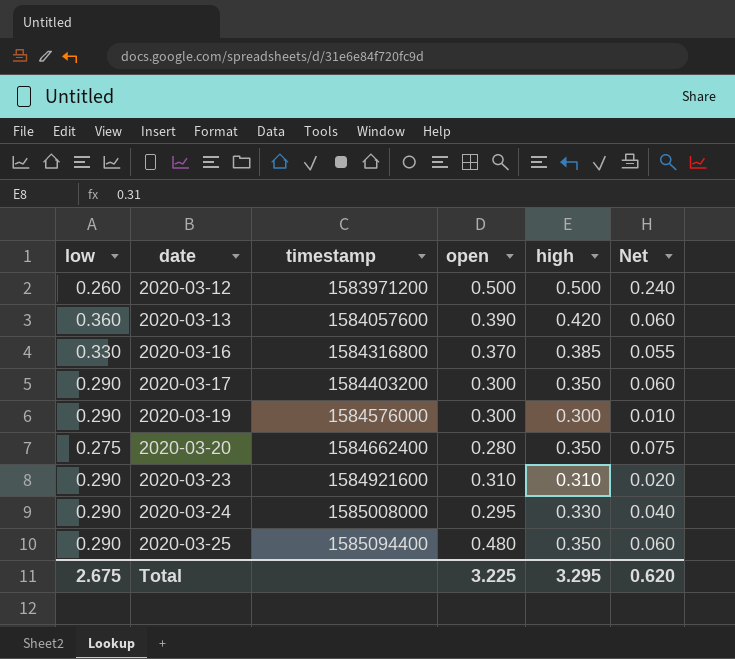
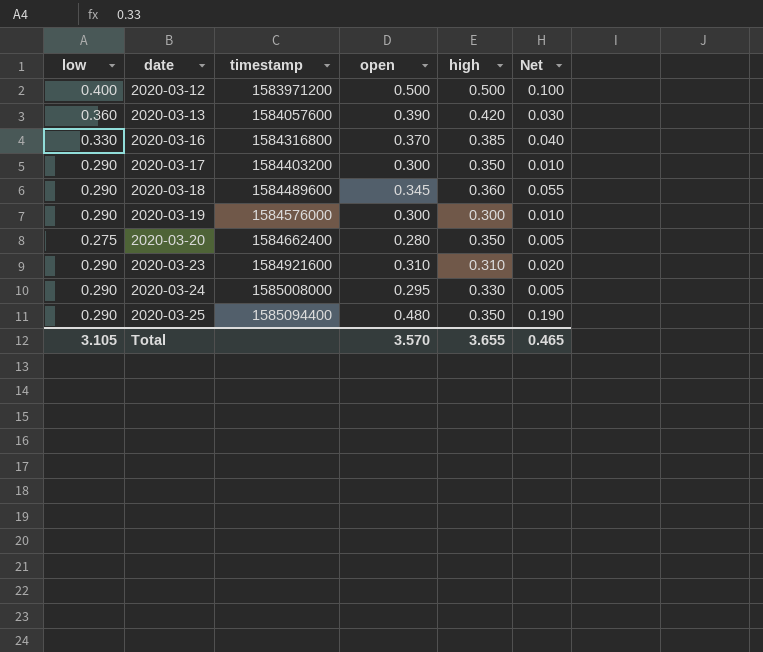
column Net | formula: [high] - [low] -> [open] - [low]
2020-03-12 | low: 0.260 -> 0.400
row 2020-03-18: none -> 0.290 | 1584489600 | 0.345 | 0.360 | 0.055
Total | low: 2.675 -> 3.105
Total | open: 3.225 -> 3.570
Total | high: 3.295 -> 3.655
Total | Net: 0.620 -> 0.465

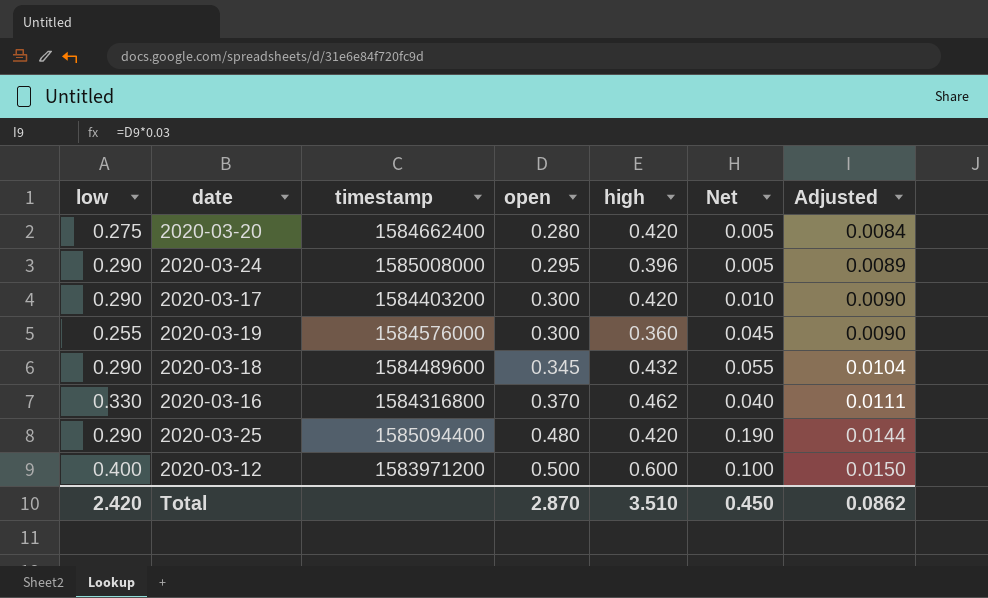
row order: date ascending -> open ascending
column Adjusted | formula: none -> [open] * 0.03
row 2020-03-13: 0.360 | 1584057600 | 0.390 | 0.420 | 0.030 -> none
row 2020-03-23: 0.290 | 1584921600 | 0.310 | 0.310 | 0.020 -> none
2020-03-20 | high: 0.350 -> 0.420
2020-03-24 | high: 0.330 -> 0.396
2020-03-17 | high: 0.350 -> 0.420
2020-03-19 | low: 0.290 -> 0.255
2020-03-19 | high: 0.300 -> 0.360
2020-03-19 | Net: 0.010 -> 0.045
2020-03-18 | high: 0.360 -> 0.432
2020-03-16 | high: 0.385 -> 0.462
2020-03-25 | high: 0.350 -> 0.420
2020-03-12 | high: 0.500 -> 0.600
Total | low: 3.105 -> 2.420
Total | open: 3.570 -> 2.870
Total | high: 3.655 -> 3.510
Total | Net: 0.465 -> 0.450

